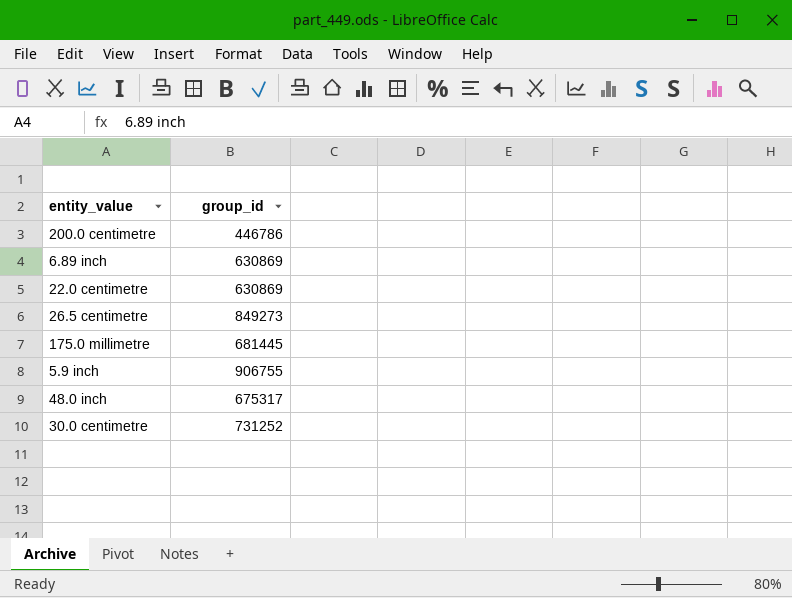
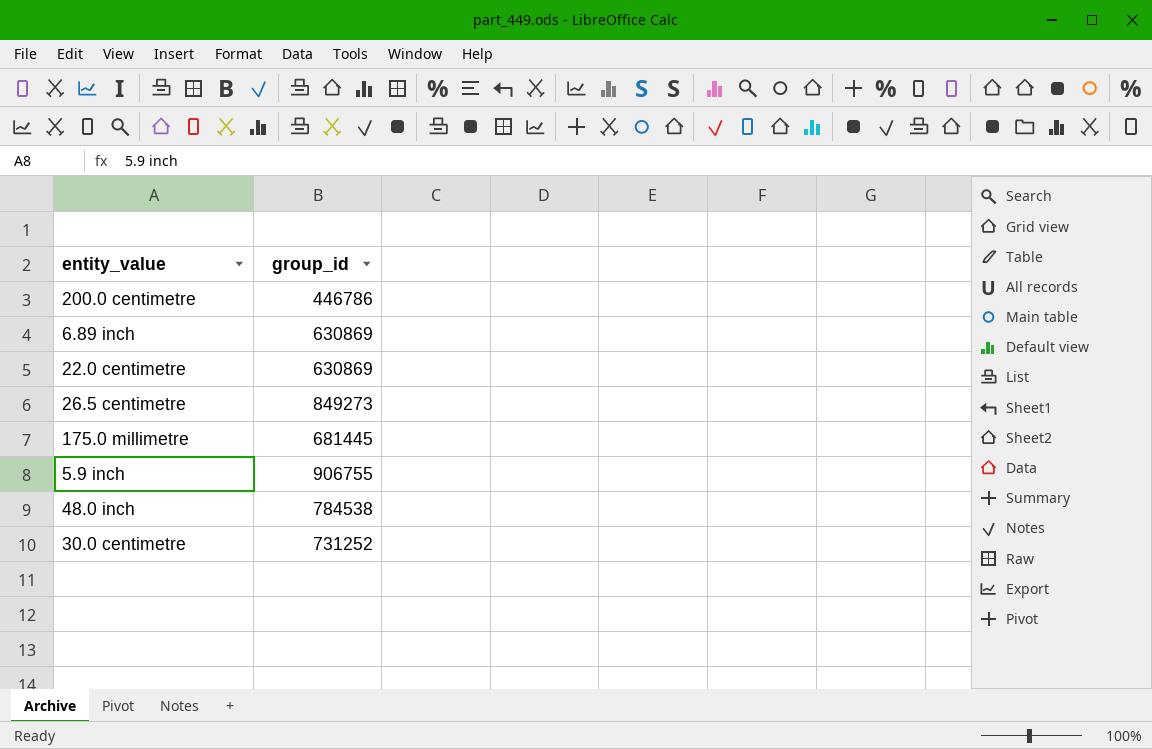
48.0 inch | group_id: 675317 -> 784538

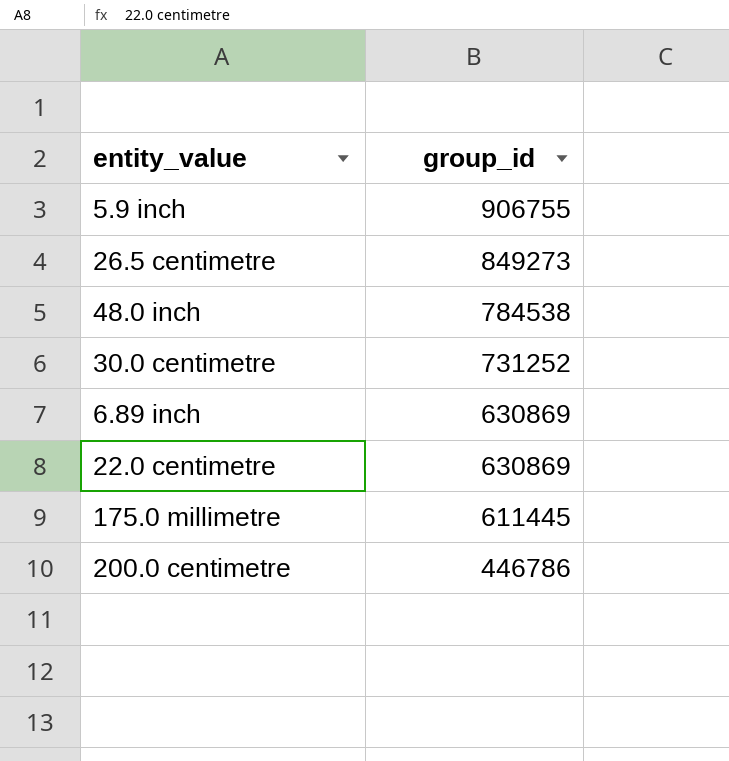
row order: none -> group_id descending
175.0 millimetre | group_id: 681445 -> 611445

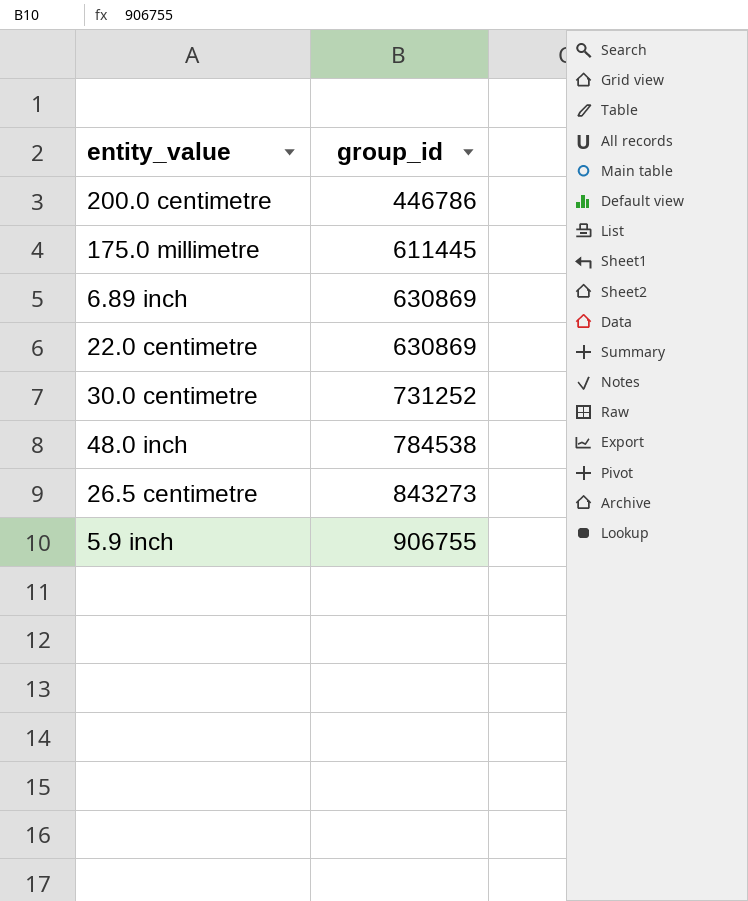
row order: group_id descending -> group_id ascending
26.5 centimetre | group_id: 849273 -> 843273

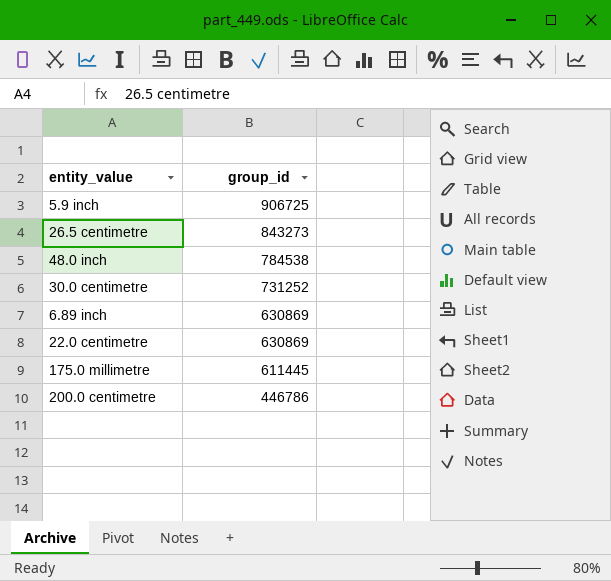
row order: group_id ascending -> group_id descending
5.9 inch | group_id: 906755 -> 906725

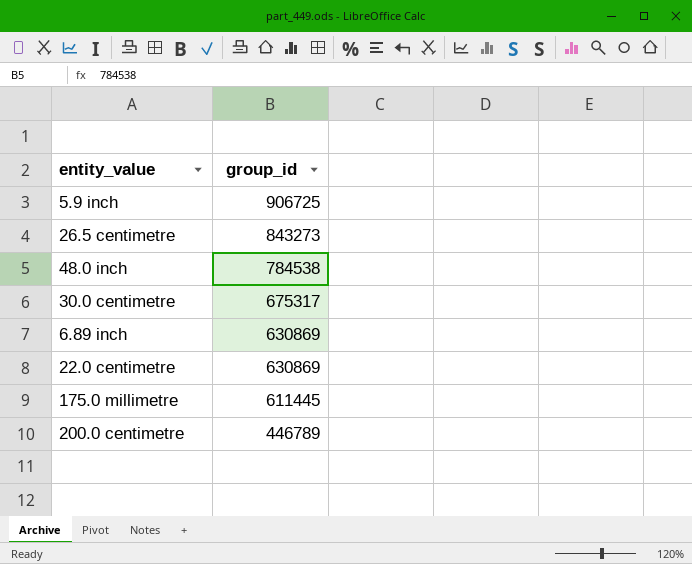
30.0 centimetre | group_id: 731252 -> 675317
200.0 centimetre | group_id: 446786 -> 446789

